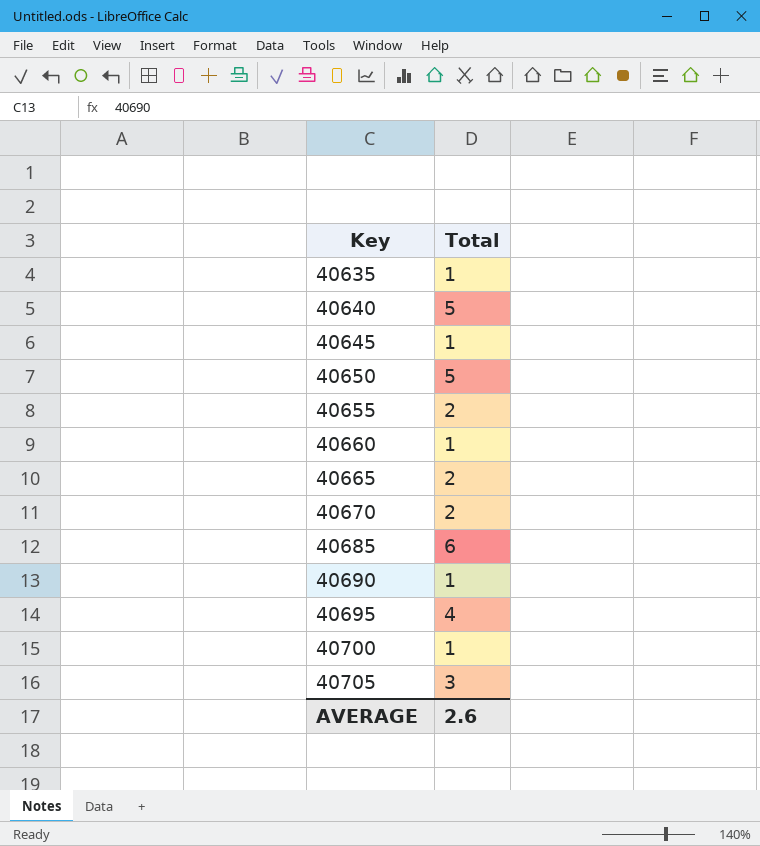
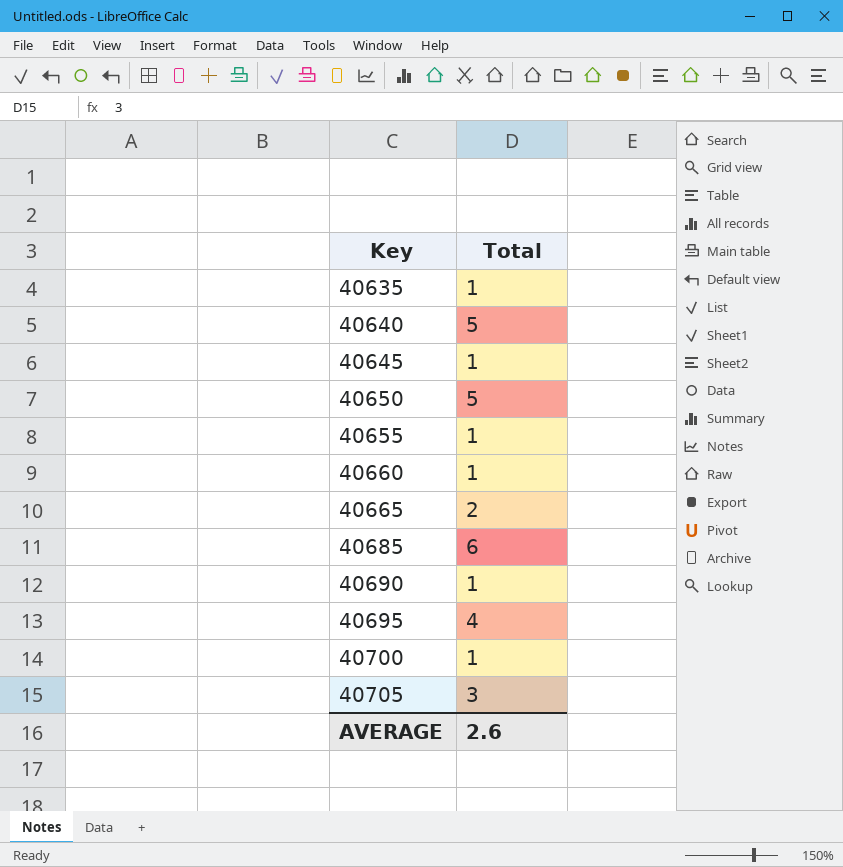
row 40670: 2 -> none
40655 | Total: 2 -> 1

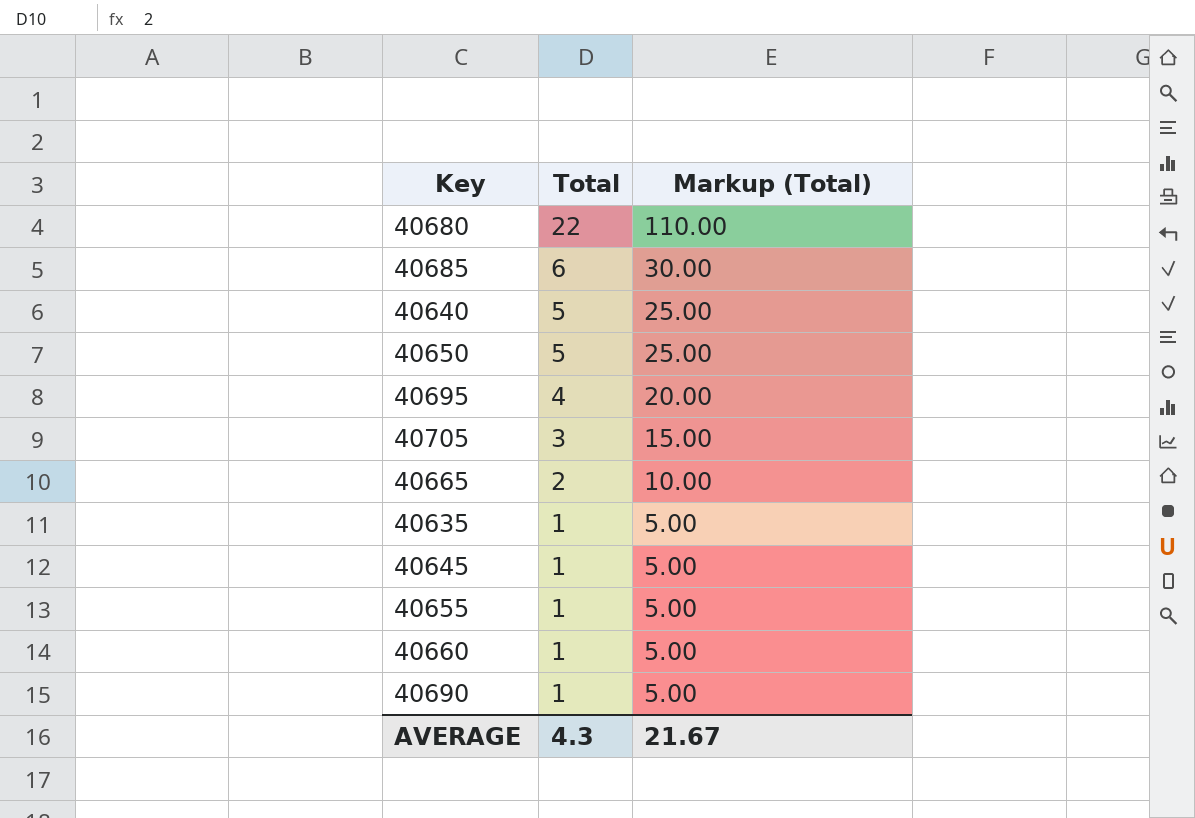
row order: Key ascending -> Total descending
column Markup (Total) | formula: none -> [Total] * 5
row 40700: 1 -> none
row 40680: none -> 22 | 110.00
AVERAGE | Total: 2.6 -> 4.3

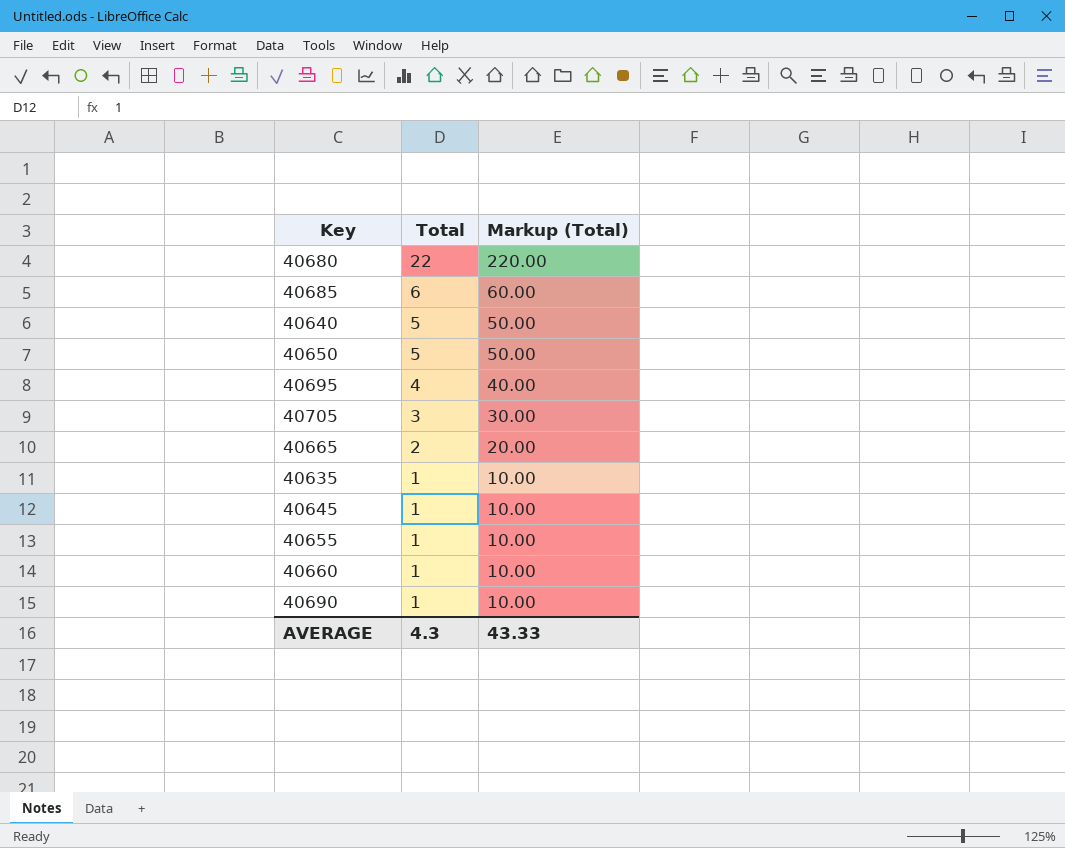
column Markup (Total) | formula: [Total] * 5 -> [Total] * 10
AVERAGE | Markup (Total): 21.67 -> 43.33

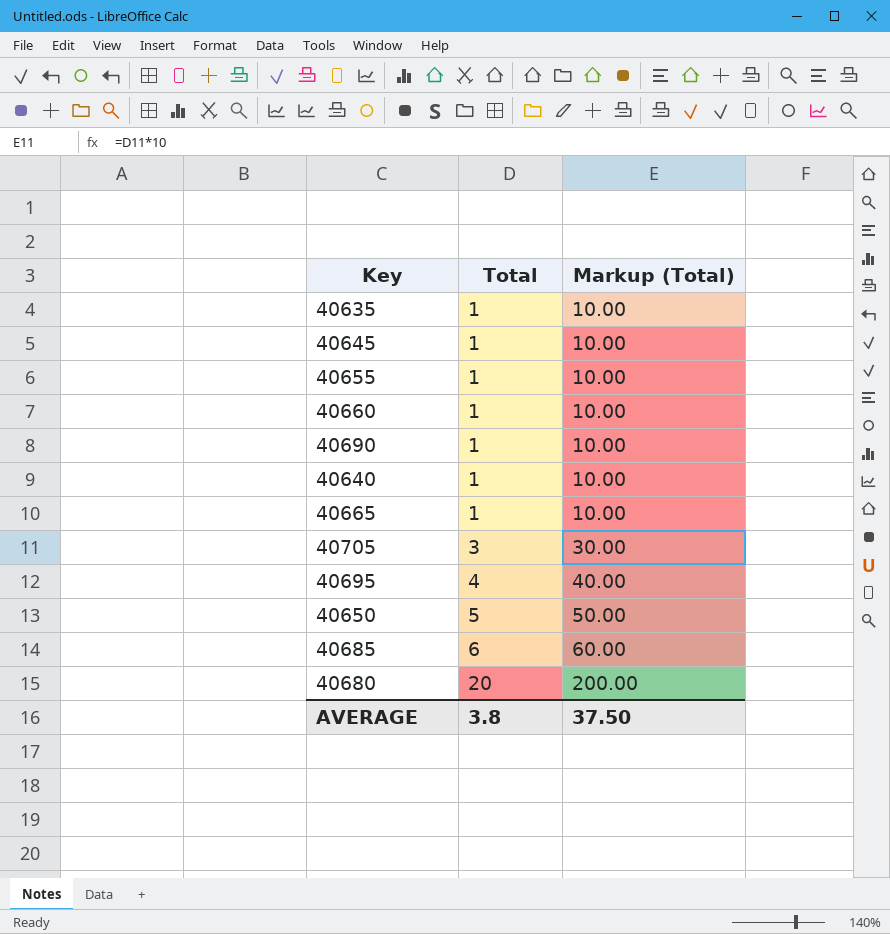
row order: Total descending -> Total ascending
40640 | Total: 5 -> 1
40640 | Markup (Total): 50.00 -> 10.00
40665 | Total: 2 -> 1
40665 | Markup (Total): 20.00 -> 10.00
40680 | Total: 22 -> 20
40680 | Markup (Total): 220.00 -> 200.00
AVERAGE | Total: 4.3 -> 3.8
AVERAGE | Markup (Total): 43.33 -> 37.50

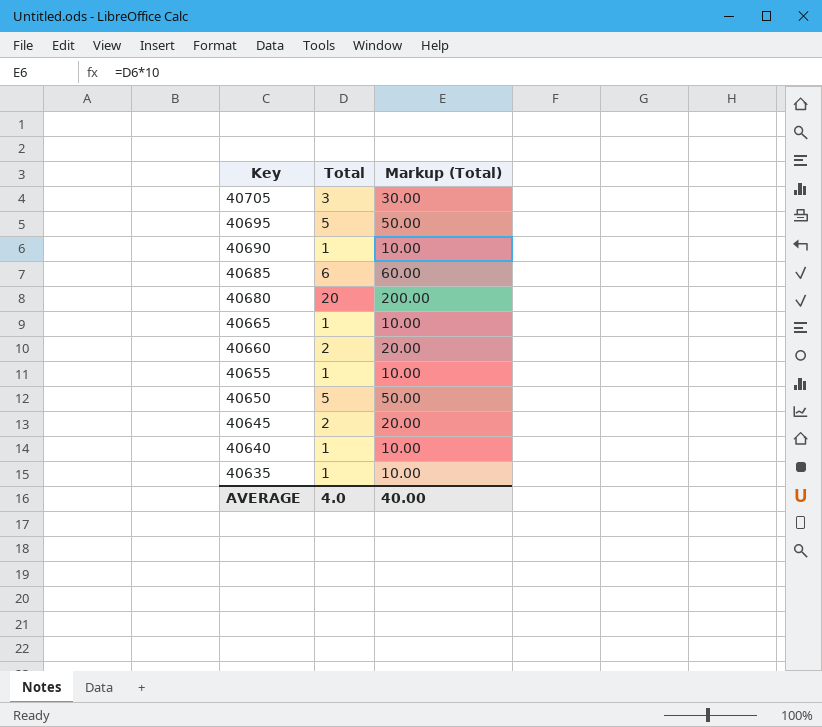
row order: Total ascending -> Key descending
40695 | Total: 4 -> 5
40695 | Markup (Total): 40.00 -> 50.00
40660 | Total: 1 -> 2
40660 | Markup (Total): 10.00 -> 20.00
40645 | Total: 1 -> 2
40645 | Markup (Total): 10.00 -> 20.00
AVERAGE | Total: 3.8 -> 4.0
AVERAGE | Markup (Total): 37.50 -> 40.00

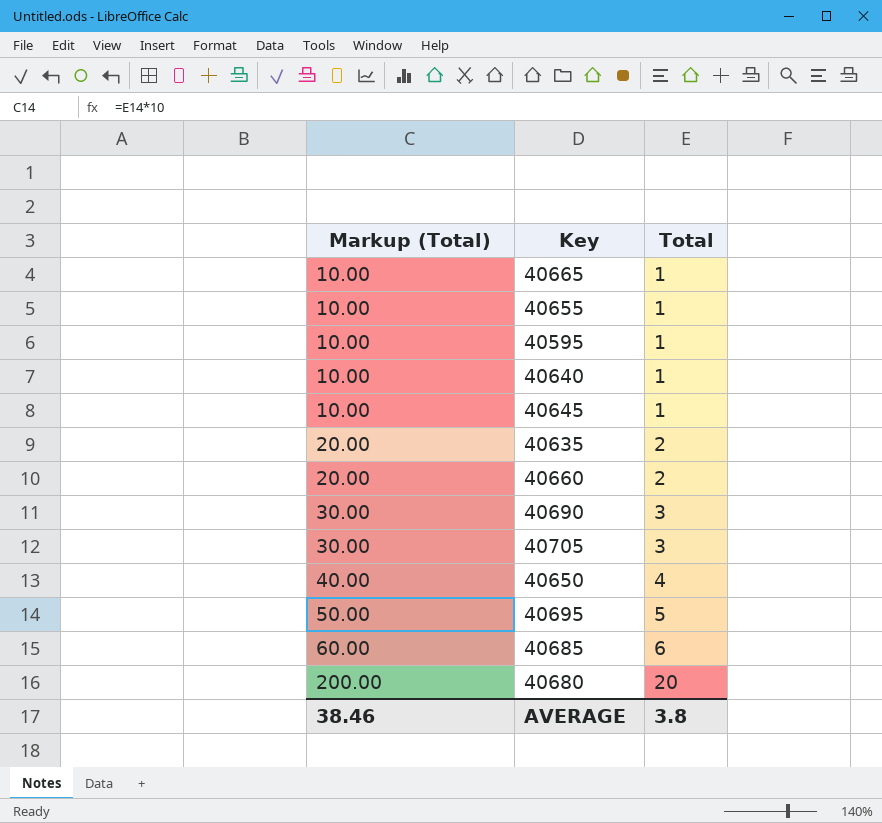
row order: Key descending -> Markup (Total) ascending
column Markup (Total) | position: 3 -> 1
row 40595: none -> 10.00 | 1
40645 | Markup (Total): 20.00 -> 10.00
40645 | Total: 2 -> 1
40635 | Markup (Total): 10.00 -> 20.00
40635 | Total: 1 -> 2
40690 | Markup (Total): 10.00 -> 30.00
40690 | Total: 1 -> 3
40650 | Markup (Total): 50.00 -> 40.00
40650 | Total: 5 -> 4
AVERAGE | Markup (Total): 40.00 -> 38.46
AVERAGE | Total: 4.0 -> 3.8

